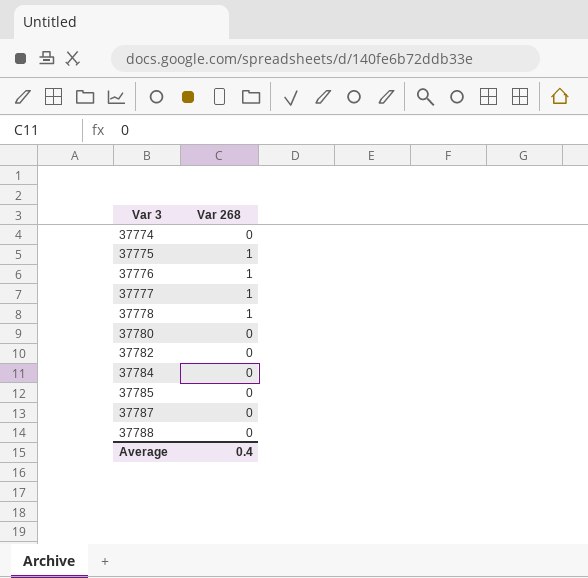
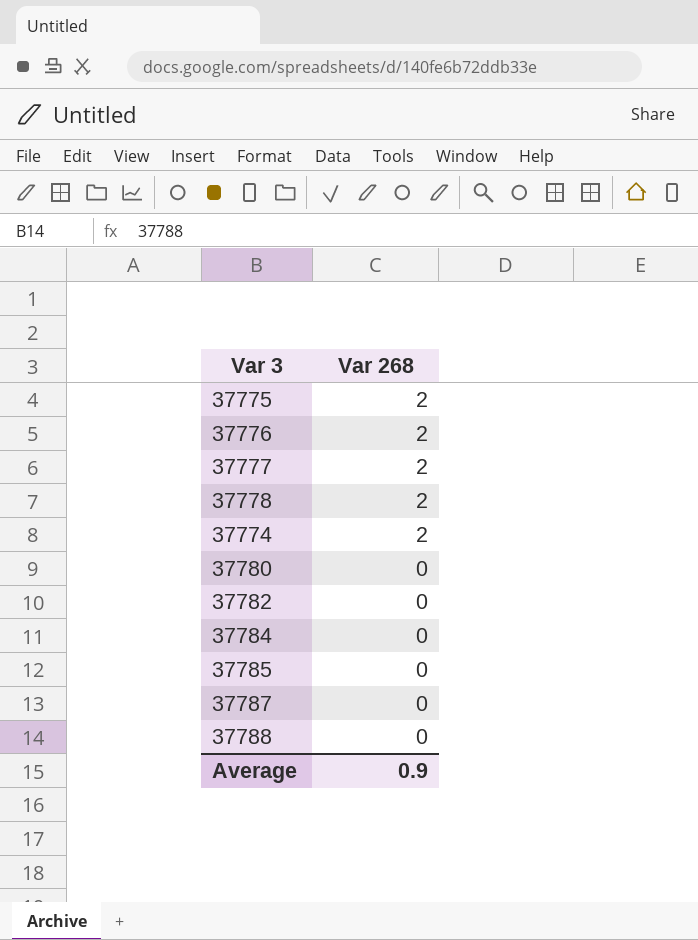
row order: Var 3 ascending -> Var 268 descending
37775 | Var 268: 1 -> 2
37776 | Var 268: 1 -> 2
37777 | Var 268: 1 -> 2
37778 | Var 268: 1 -> 2
37774 | Var 268: 0 -> 2
Average | Var 268: 0.4 -> 0.9

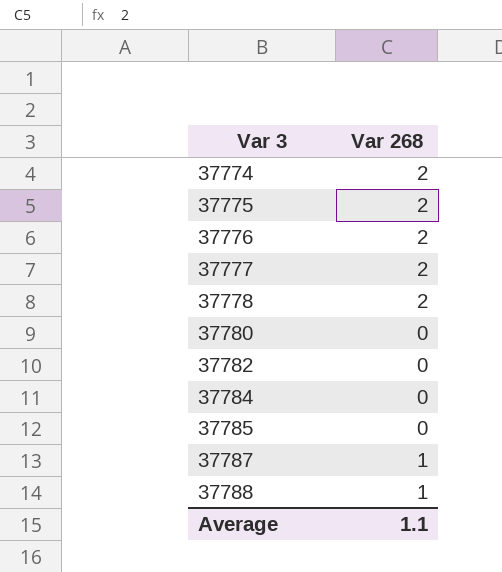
row order: Var 268 descending -> Var 3 ascending
37787 | Var 268: 0 -> 1
37788 | Var 268: 0 -> 1
Average | Var 268: 0.9 -> 1.1

